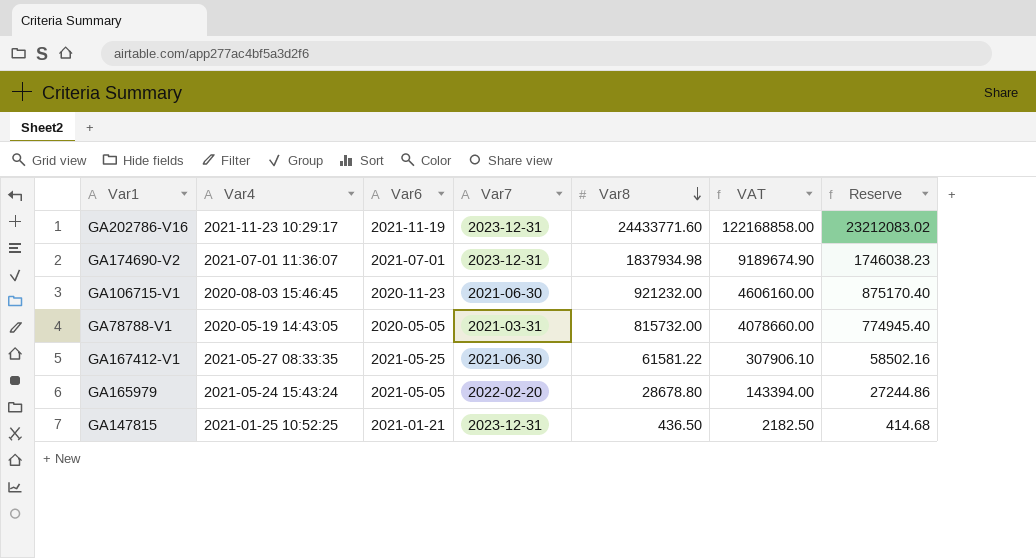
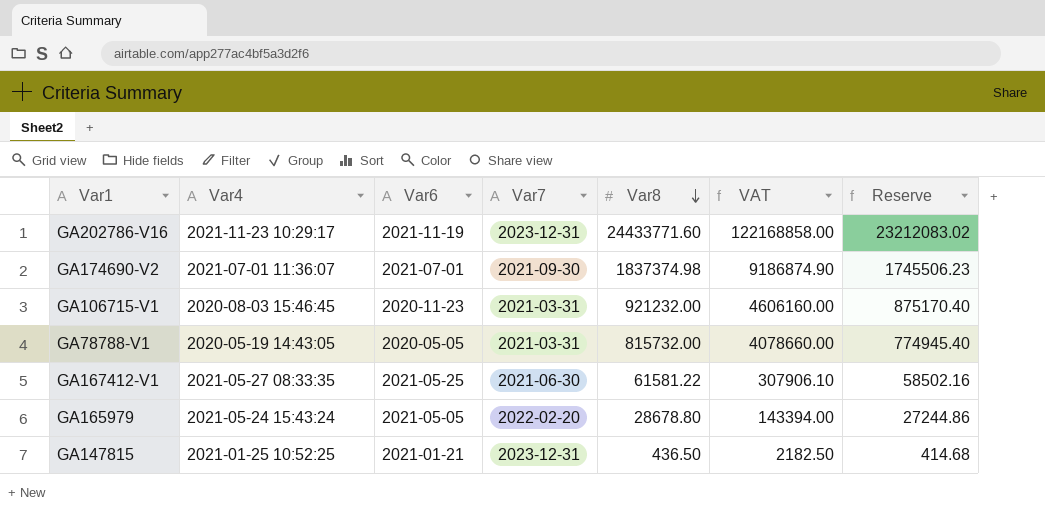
GA174690-V2 | Var7: 2023-12-31 -> 2021-09-30
GA174690-V2 | Var8: 1837934.98 -> 1837374.98
GA174690-V2 | VAT: 9189674.90 -> 9186874.90
GA174690-V2 | Reserve: 1746038.23 -> 1745506.23
GA106715-V1 | Var7: 2021-06-30 -> 2021-03-31

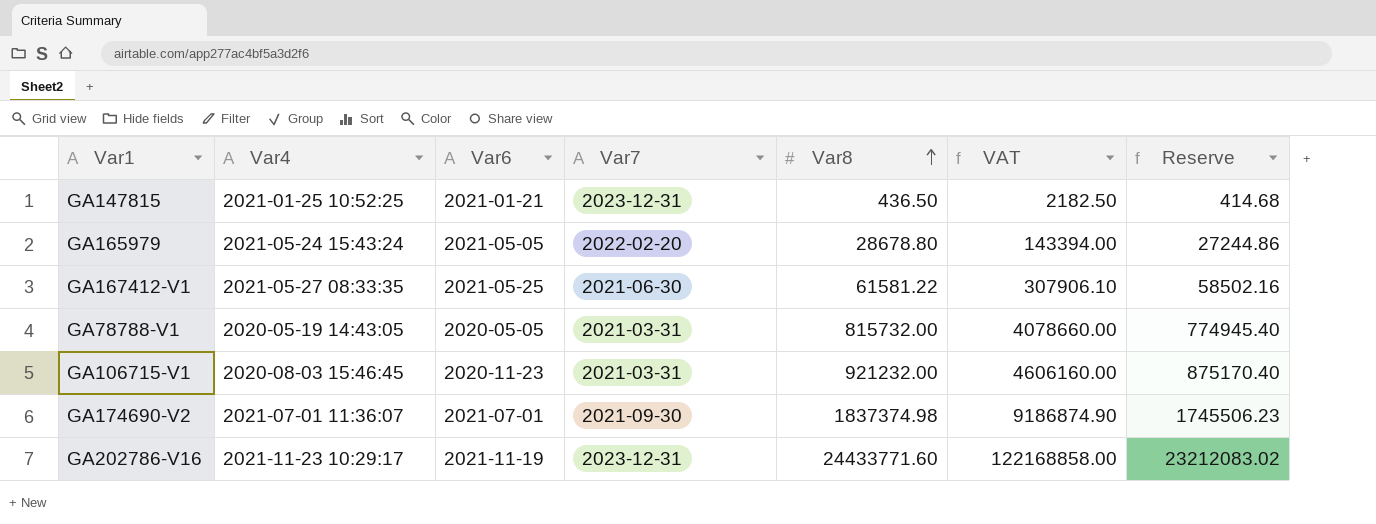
row order: Var8 descending -> Var8 ascending

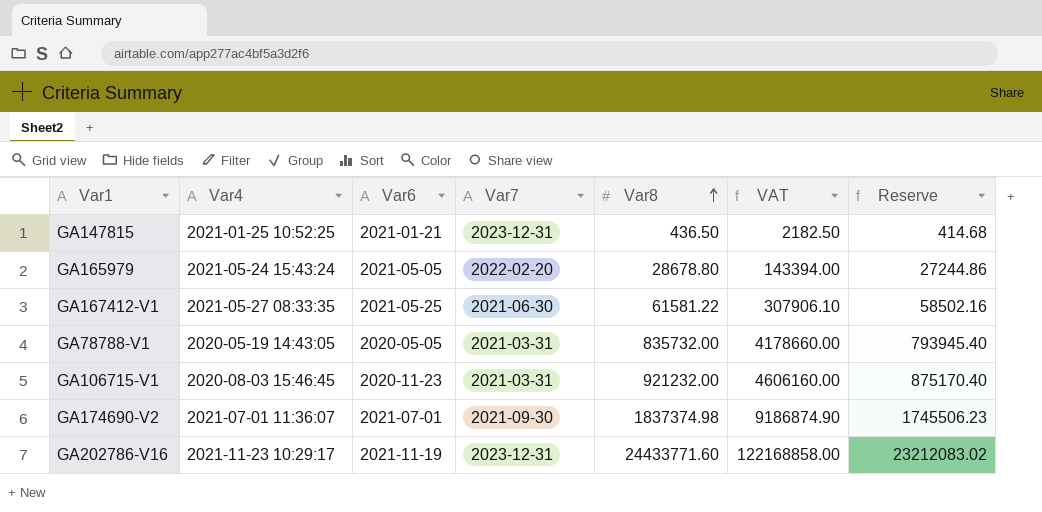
GA78788-V1 | Var8: 815732.00 -> 835732.00
GA78788-V1 | VAT: 4078660.00 -> 4178660.00
GA78788-V1 | Reserve: 774945.40 -> 793945.40

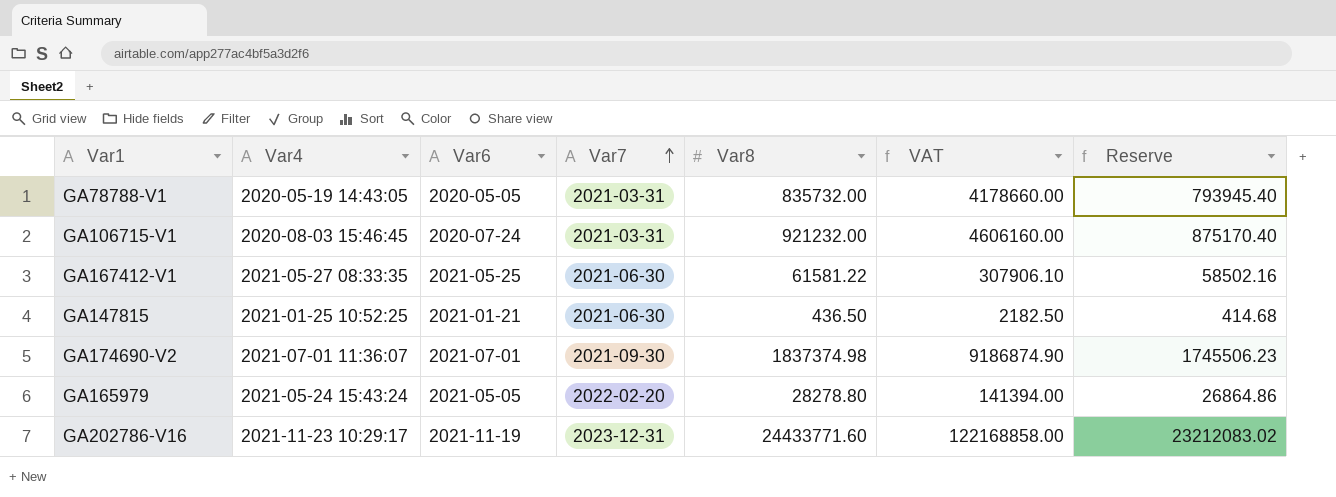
row order: Var8 ascending -> Var7 ascending
GA106715-V1 | Var6: 2020-11-23 -> 2020-07-24
GA147815 | Var7: 2023-12-31 -> 2021-06-30
GA165979 | Var8: 28678.80 -> 28278.80
GA165979 | VAT: 143394.00 -> 141394.00
GA165979 | Reserve: 27244.86 -> 26864.86

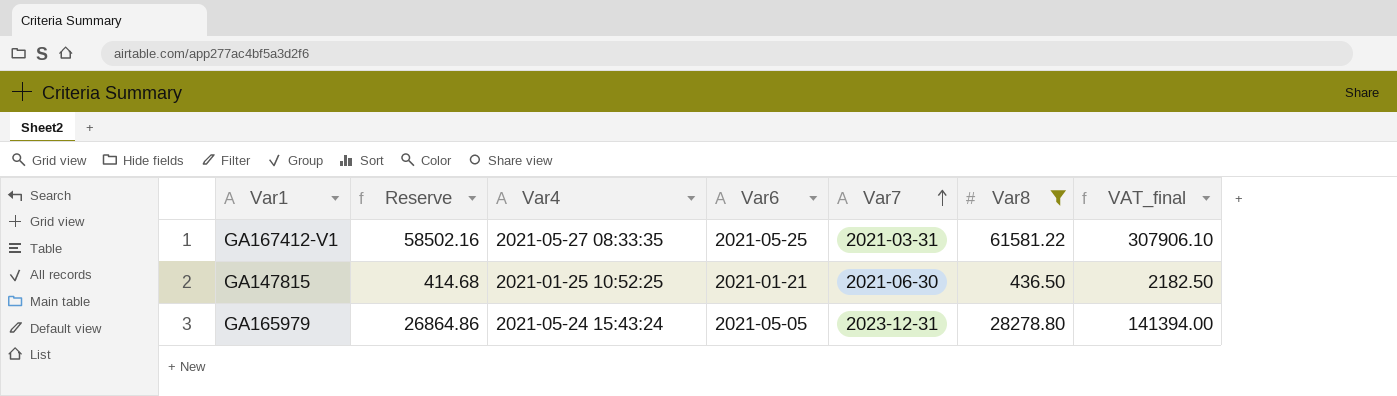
filter: none -> Var8 <= 61581.22
column Reserve | position: 7 -> 2
column name: VAT -> VAT_final
GA167412-V1 | Var7: 2021-06-30 -> 2021-03-31
GA165979 | Var7: 2022-02-20 -> 2023-12-31

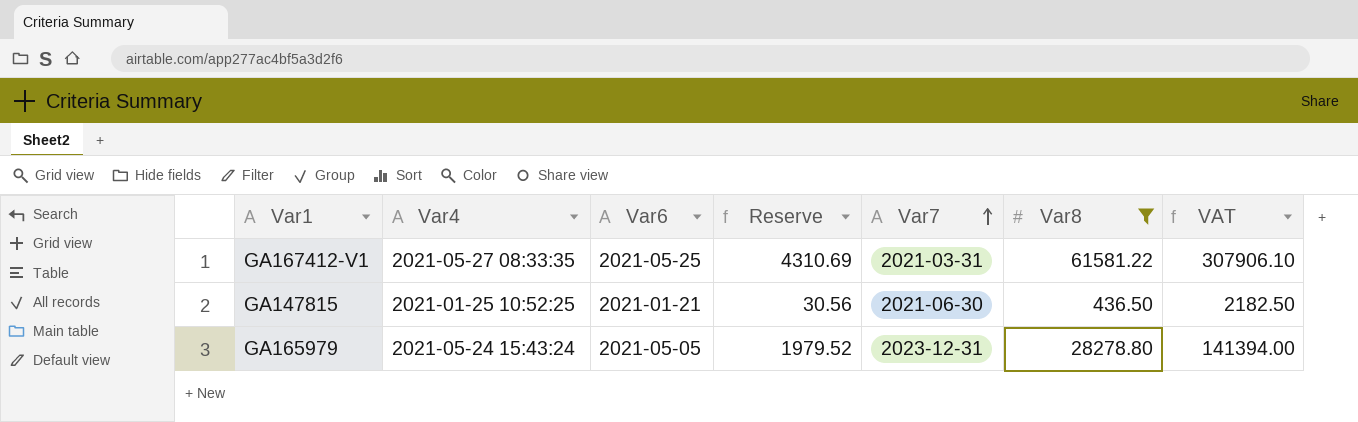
column Reserve | formula: [Var8] * 0.95 -> [Var8] * 0.07
column Reserve | position: 2 -> 4
column name: VAT_final -> VAT

